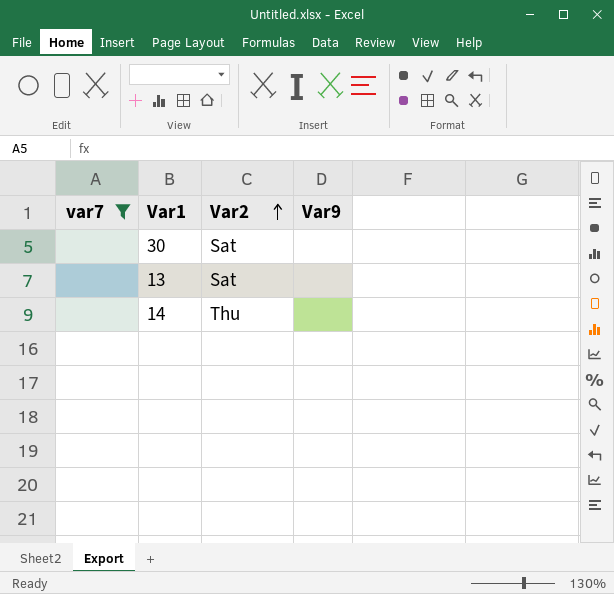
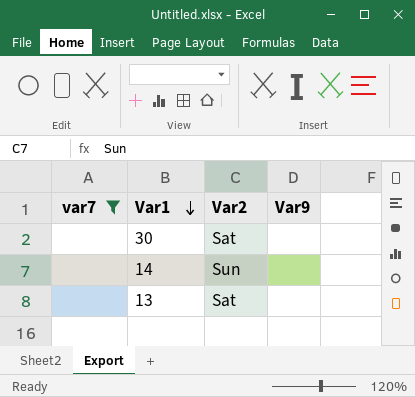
row order: Var2 ascending -> Var1 descending
14 | Var2: Thu -> Sun

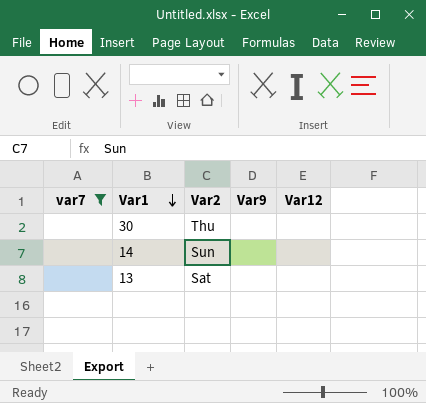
column Var12 | position: none -> 5
30 | Var2: Sat -> Thu

